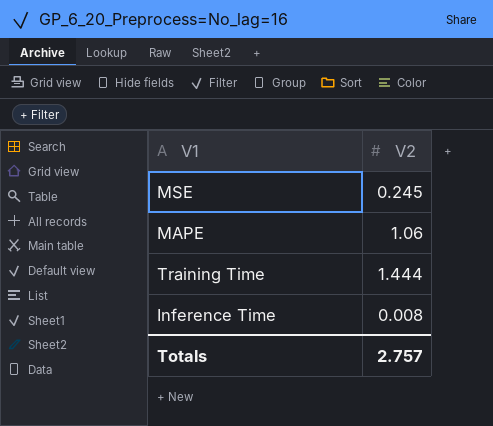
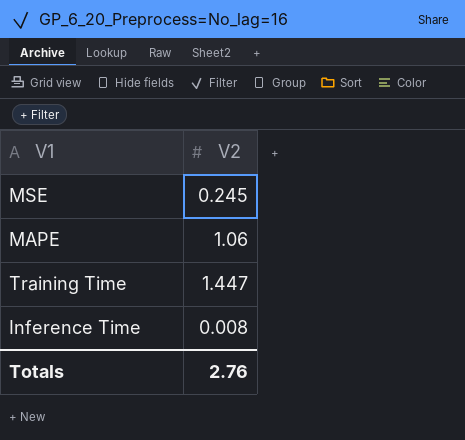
Training Time | V2: 1.444 -> 1.447
Totals | V2: 2.757 -> 2.76

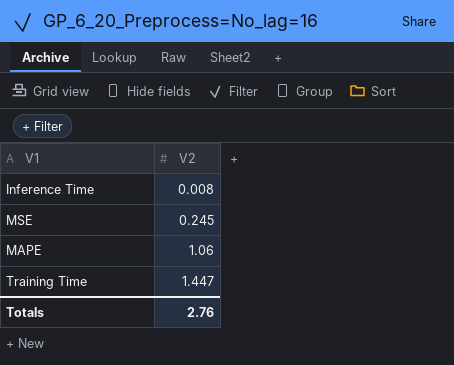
row order: none -> V2 ascending

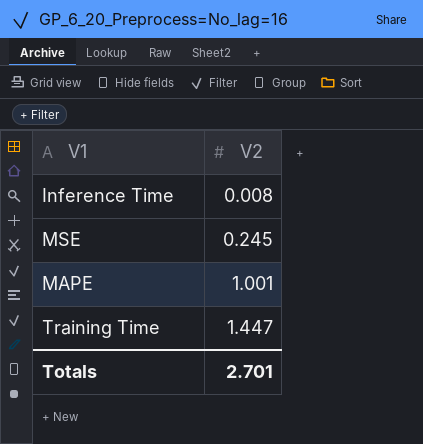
MAPE | V2: 1.06 -> 1.001
Totals | V2: 2.76 -> 2.701

